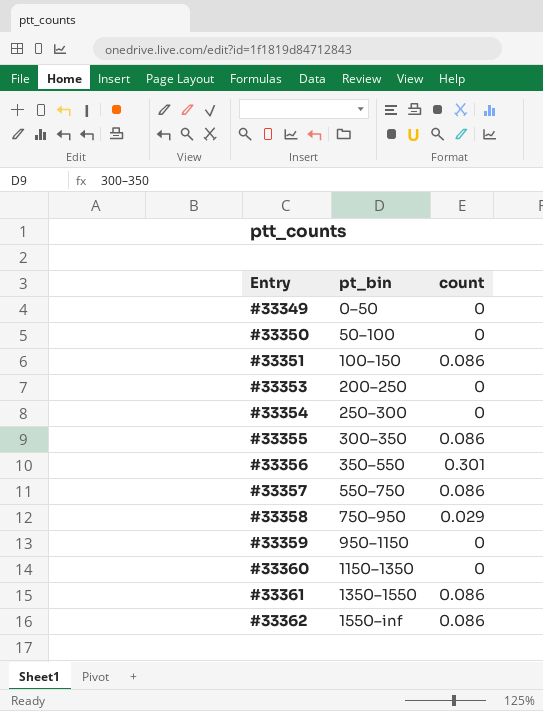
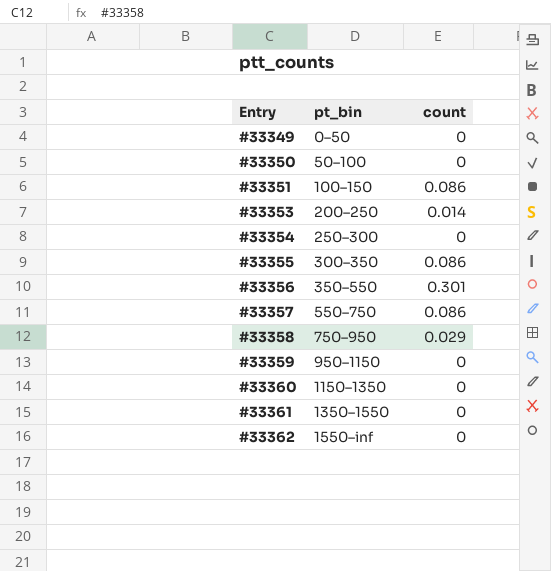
#33353 | count: 0 -> 0.014
#33361 | count: 0.086 -> 0
#33362 | count: 0.086 -> 0

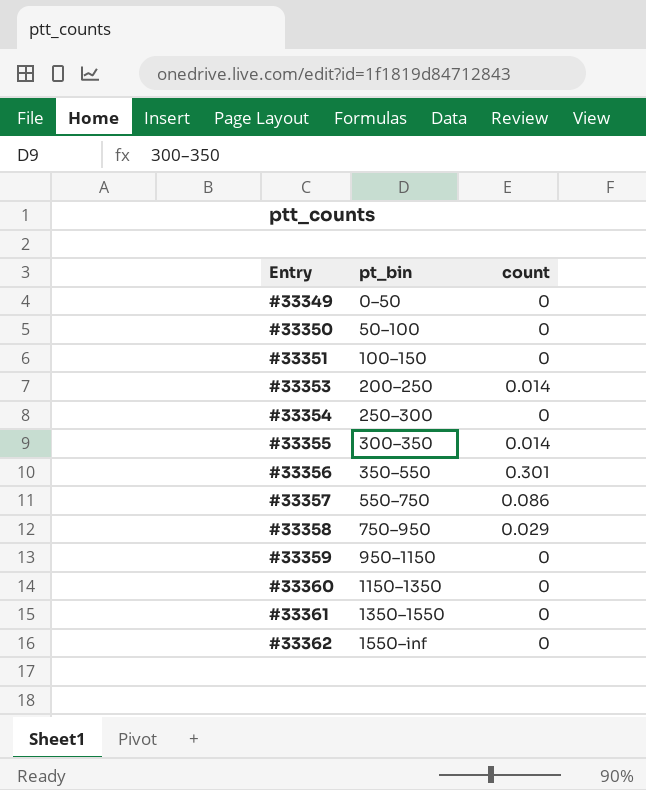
#33351 | count: 0.086 -> 0
#33355 | count: 0.086 -> 0.014

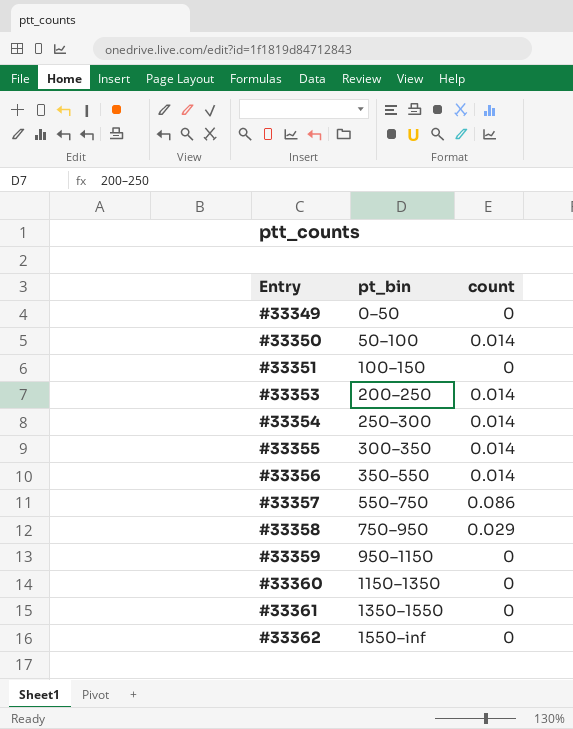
#33350 | count: 0 -> 0.014
#33354 | count: 0 -> 0.014
#33356 | count: 0.301 -> 0.014

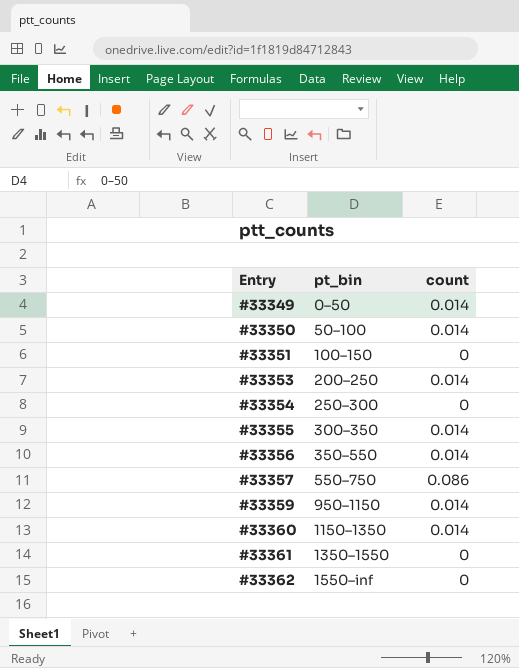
row #33358: 750–950 | 0.029 -> none
#33349 | count: 0 -> 0.014
#33354 | count: 0.014 -> 0
#33359 | count: 0 -> 0.014
#33360 | count: 0 -> 0.014

